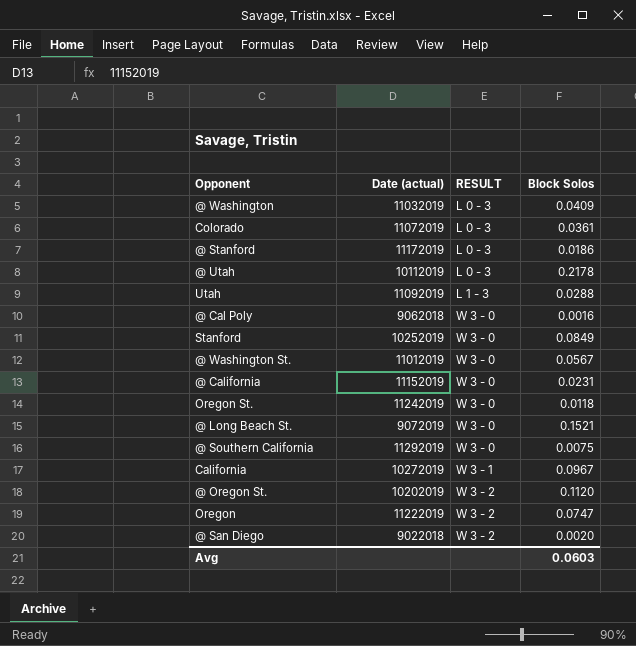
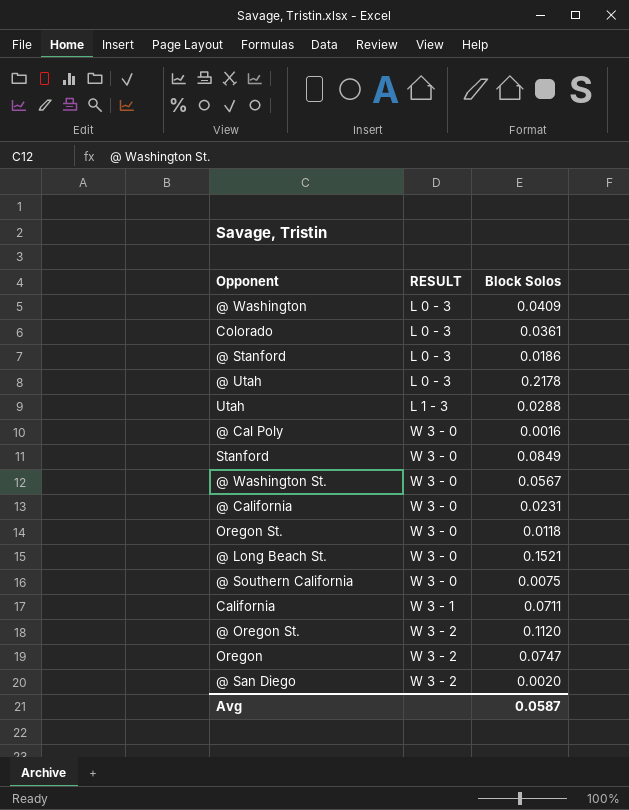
column Date (actual) | position: 2 -> none
California | Block Solos: 0.0967 -> 0.0711
Avg | Block Solos: 0.0603 -> 0.0587

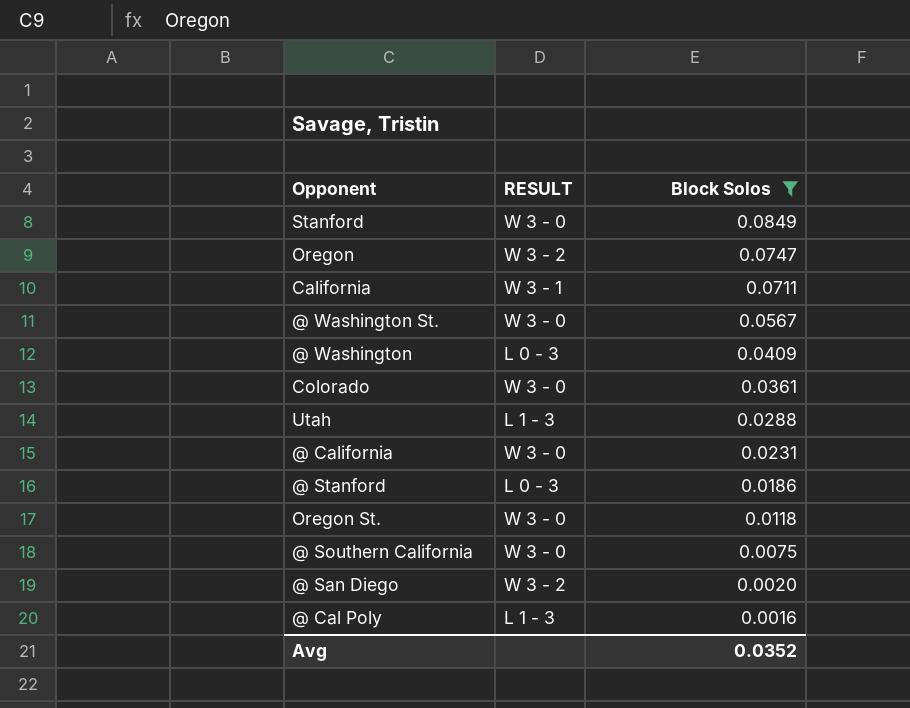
filter: none -> Block Solos <= 0.0849
row order: RESULT ascending -> Block Solos descending
Colorado | RESULT: L 0 - 3 -> W 3 - 0
@ Cal Poly | RESULT: W 3 - 0 -> L 1 - 3
Avg | Block Solos: 0.0587 -> 0.0352

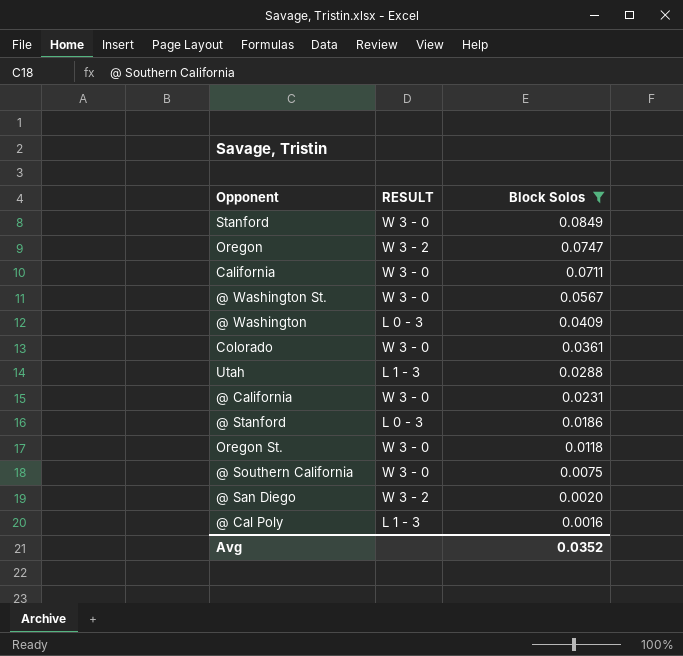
California | RESULT: W 3 - 1 -> W 3 - 0

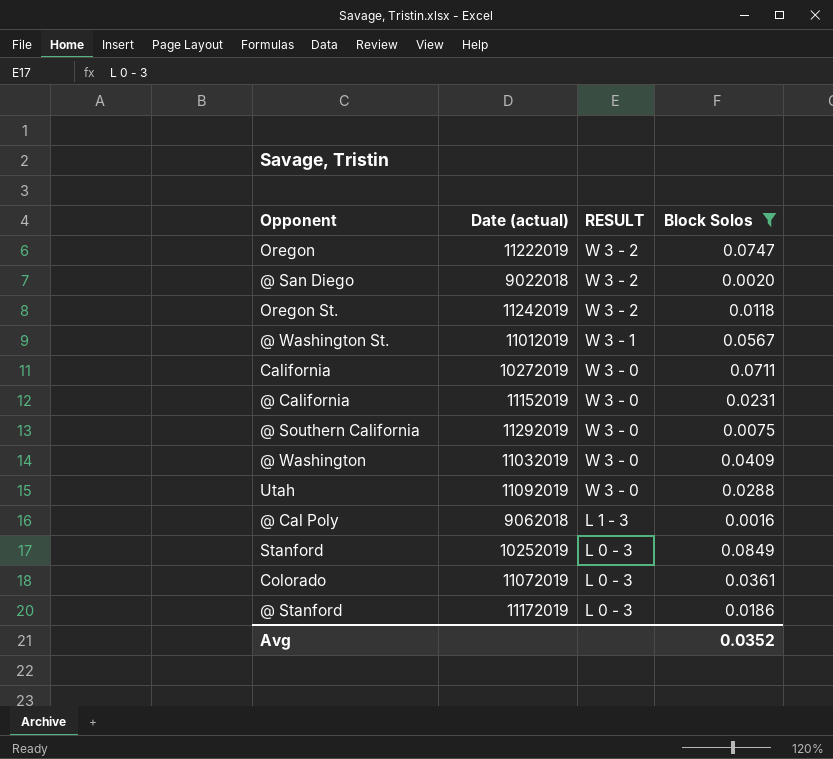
row order: Block Solos descending -> RESULT descending
column Date (actual) | position: none -> 2
Oregon St. | RESULT: W 3 - 0 -> W 3 - 2
@ Washington St. | RESULT: W 3 - 0 -> W 3 - 1
@ Washington | RESULT: L 0 - 3 -> W 3 - 0
Utah | RESULT: L 1 - 3 -> W 3 - 0
Stanford | RESULT: W 3 - 0 -> L 0 - 3
Colorado | RESULT: W 3 - 0 -> L 0 - 3

